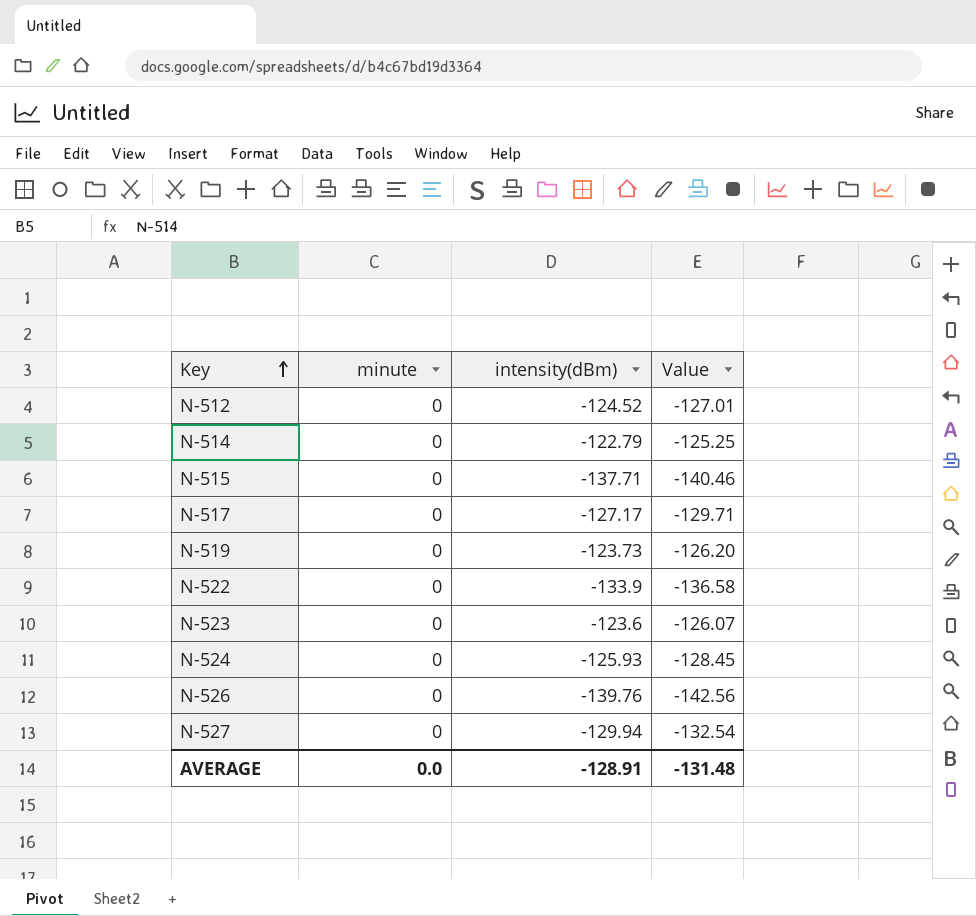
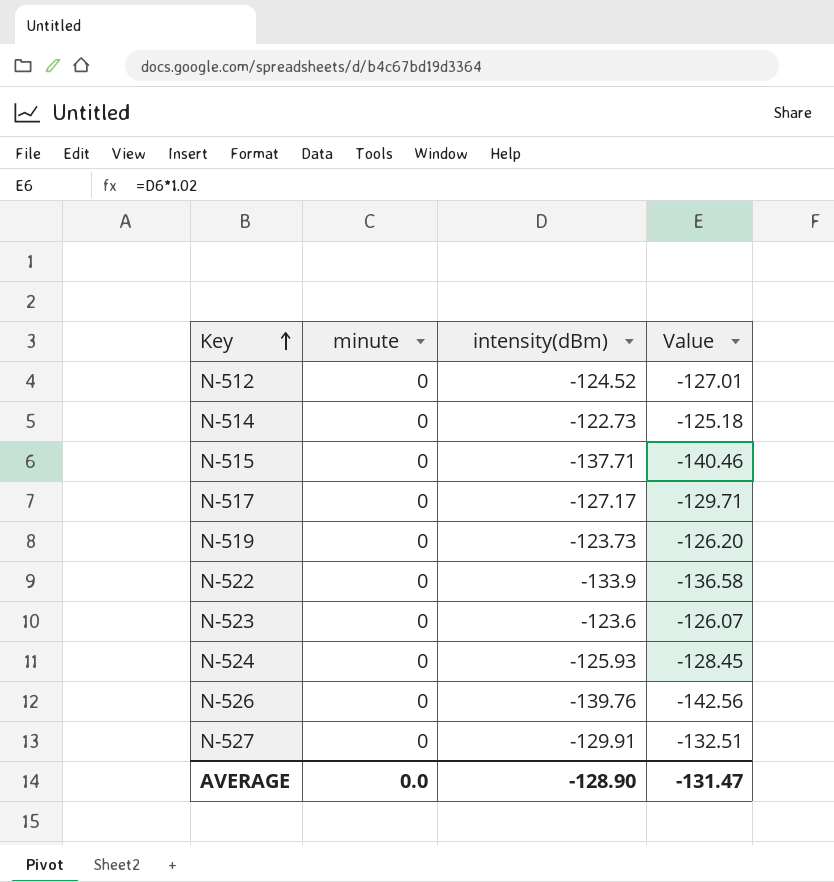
N-514 | intensity(dBm): -122.79 -> -122.73
N-514 | Value: -125.25 -> -125.18
N-527 | intensity(dBm): -129.94 -> -129.91
N-527 | Value: -132.54 -> -132.51
AVERAGE | intensity(dBm): -128.91 -> -128.90
AVERAGE | Value: -131.48 -> -131.47

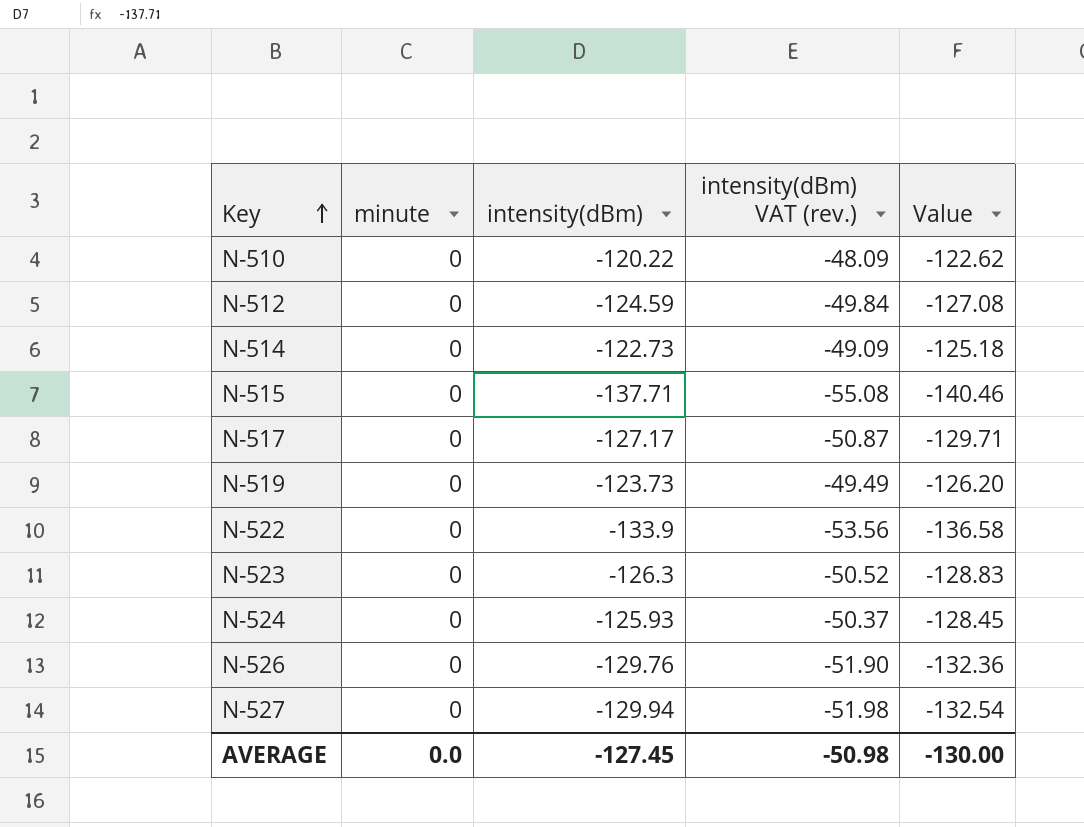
column intensity(dBm) VAT (rev.) | formula: none -> [intensity(dBm)] * 0.4
row N-510: none -> 0 | -120.22 | -48.09 | -122.62
N-512 | intensity(dBm): -124.52 -> -124.59
N-512 | Value: -127.01 -> -127.08
N-523 | intensity(dBm): -123.6 -> -126.3
N-523 | Value: -126.07 -> -128.83
N-526 | intensity(dBm): -139.76 -> -129.76
N-526 | Value: -142.56 -> -132.36
N-527 | intensity(dBm): -129.91 -> -129.94
N-527 | Value: -132.51 -> -132.54
AVERAGE | intensity(dBm): -128.90 -> -127.45
AVERAGE | Value: -131.47 -> -130.00

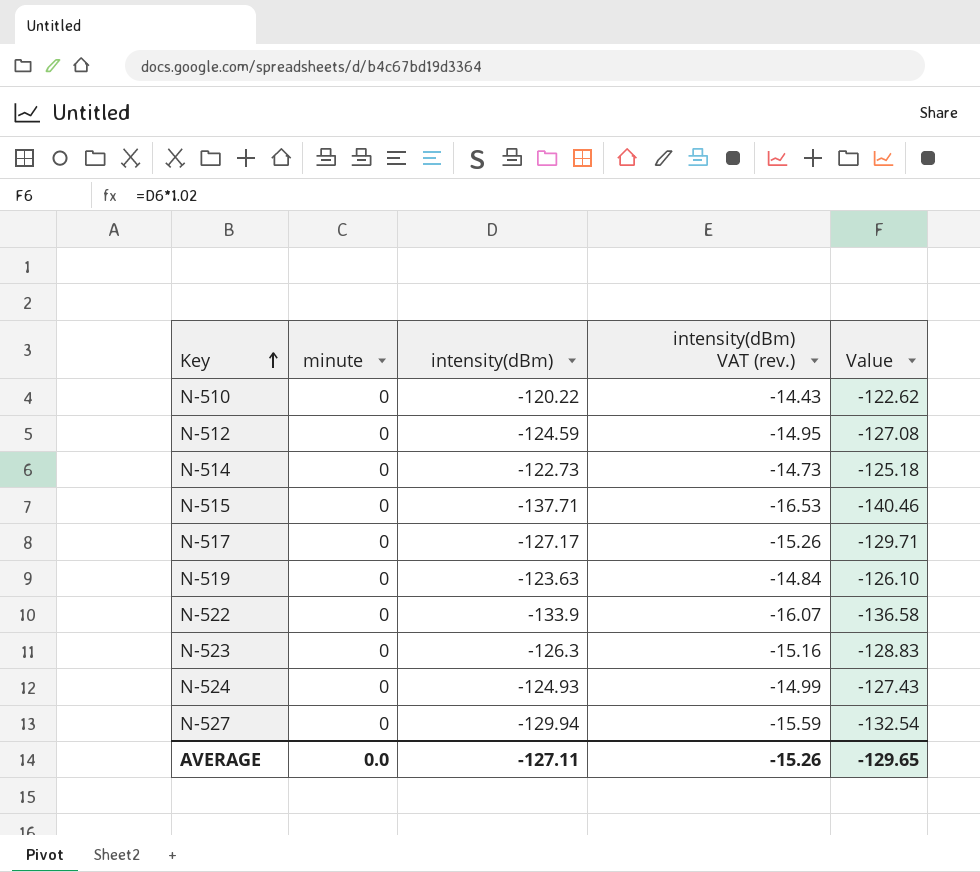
column intensity(dBm) VAT (rev.) | formula: [intensity(dBm)] * 0.4 -> [intensity(dBm)] * 0.12
row N-526: 0 | -129.76 | -51.90 | -132.36 -> none
N-519 | intensity(dBm): -123.73 -> -123.63
N-519 | Value: -126.20 -> -126.10
N-524 | intensity(dBm): -125.93 -> -124.93
N-524 | Value: -128.45 -> -127.43
AVERAGE | intensity(dBm): -127.45 -> -127.11
AVERAGE | intensity(dBm) VAT (rev.): -50.98 -> -15.26
AVERAGE | Value: -130.00 -> -129.65

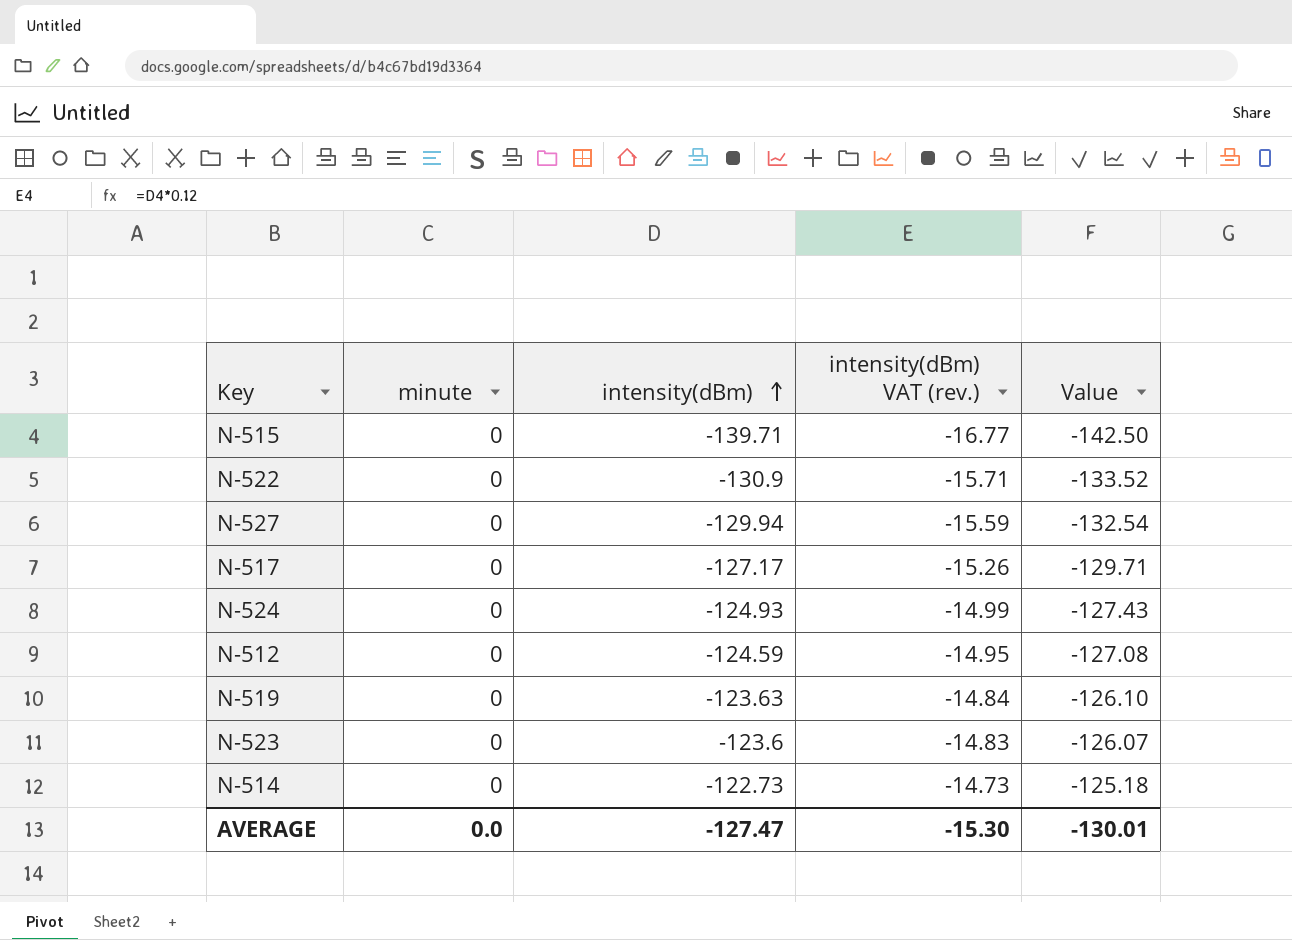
row order: Key ascending -> intensity(dBm) ascending
row N-510: 0 | -120.22 | -14.43 | -122.62 -> none
N-515 | intensity(dBm): -137.71 -> -139.71
N-515 | intensity(dBm) VAT (rev.): -16.53 -> -16.77
N-515 | Value: -140.46 -> -142.50
N-522 | intensity(dBm): -133.9 -> -130.9
N-522 | intensity(dBm) VAT (rev.): -16.07 -> -15.71
N-522 | Value: -136.58 -> -133.52
N-523 | intensity(dBm): -126.3 -> -123.6
N-523 | intensity(dBm) VAT (rev.): -15.16 -> -14.83
N-523 | Value: -128.83 -> -126.07
AVERAGE | intensity(dBm): -127.11 -> -127.47
AVERAGE | intensity(dBm) VAT (rev.): -15.26 -> -15.30
AVERAGE | Value: -129.65 -> -130.01

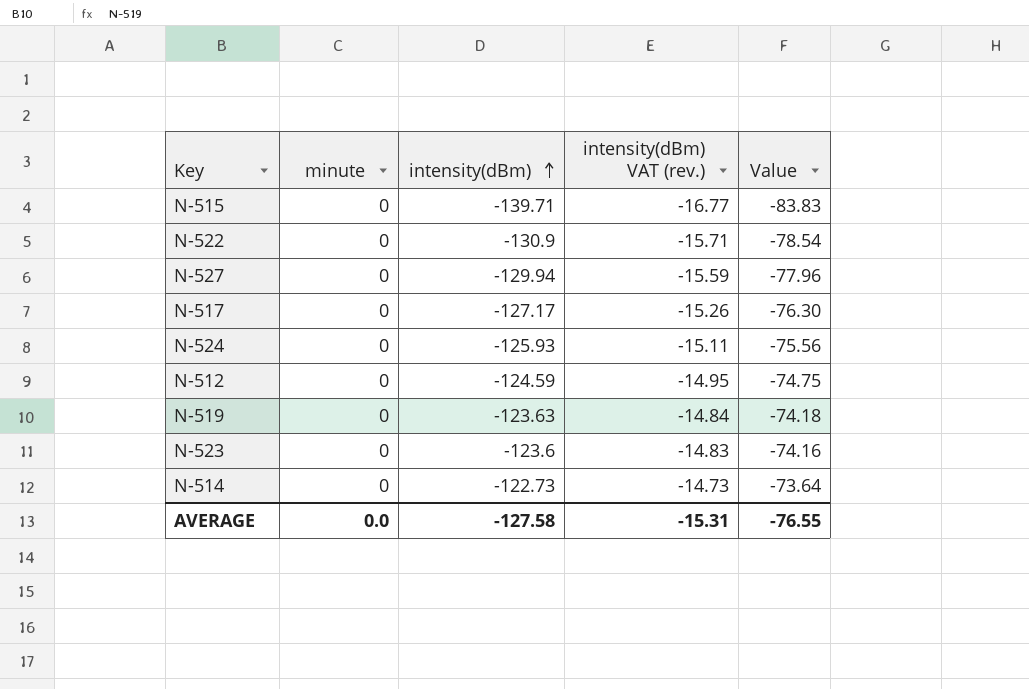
column Value | formula: [intensity(dBm)] * 1.02 -> [intensity(dBm)] * 0.6
N-524 | intensity(dBm): -124.93 -> -125.93
N-524 | intensity(dBm) VAT (rev.): -14.99 -> -15.11
AVERAGE | intensity(dBm): -127.47 -> -127.58
AVERAGE | intensity(dBm) VAT (rev.): -15.30 -> -15.31
AVERAGE | Value: -130.01 -> -76.55

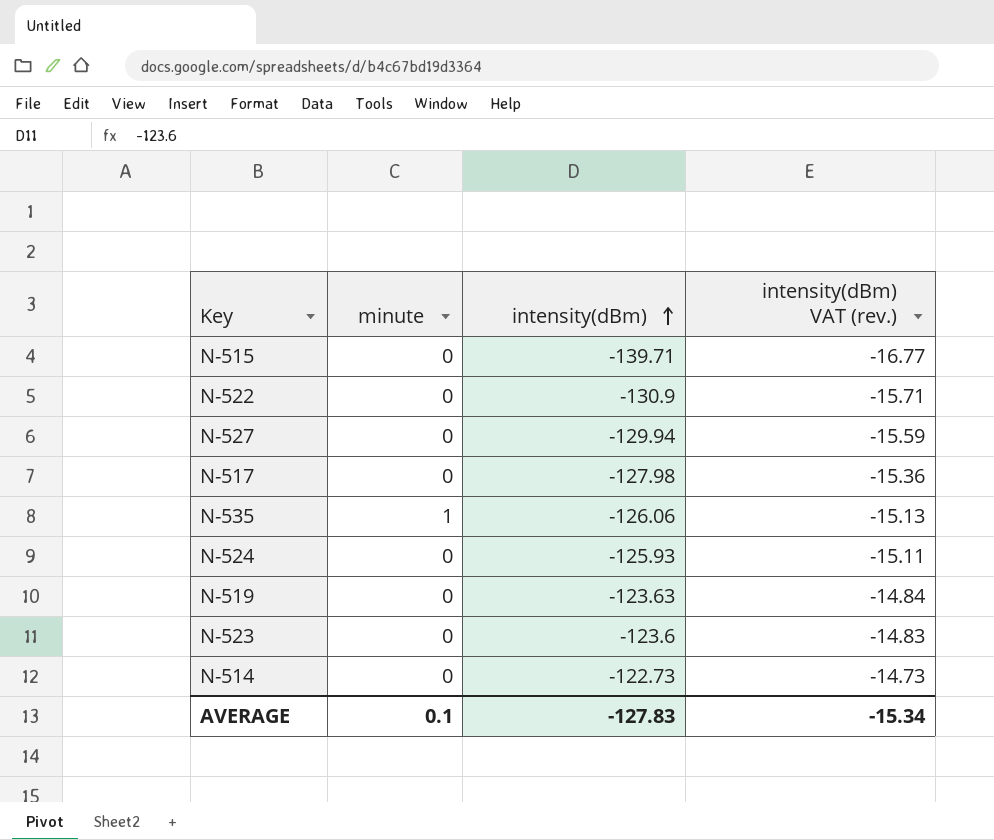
column Value | formula: [intensity(dBm)] * 0.6 -> none
row N-512: 0 | -124.59 | -14.95 | -74.75 -> none
N-517 | intensity(dBm): -127.17 -> -127.98
N-517 | intensity(dBm) VAT (rev.): -15.26 -> -15.36
row N-535: none -> 1 | -126.06 | -15.13
AVERAGE | minute: 0.0 -> 0.1
AVERAGE | intensity(dBm): -127.58 -> -127.83
AVERAGE | intensity(dBm) VAT (rev.): -15.31 -> -15.34

